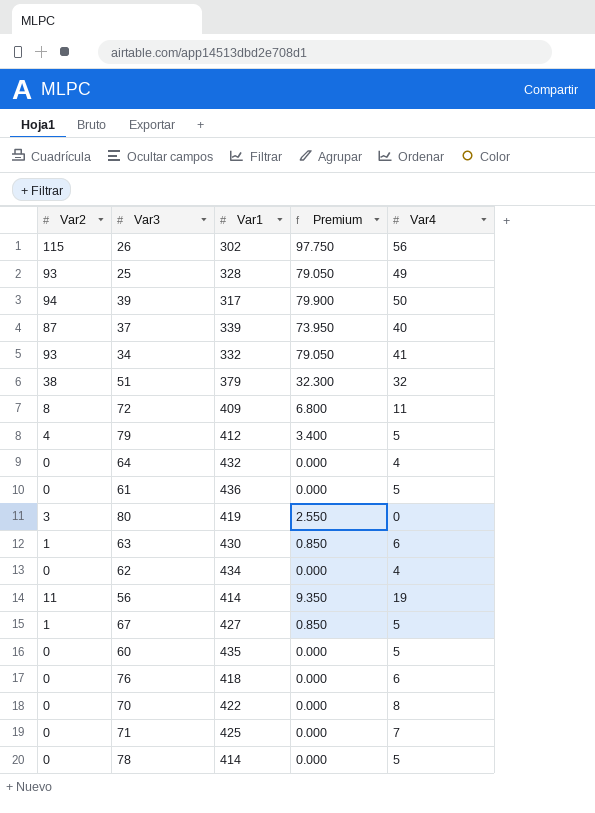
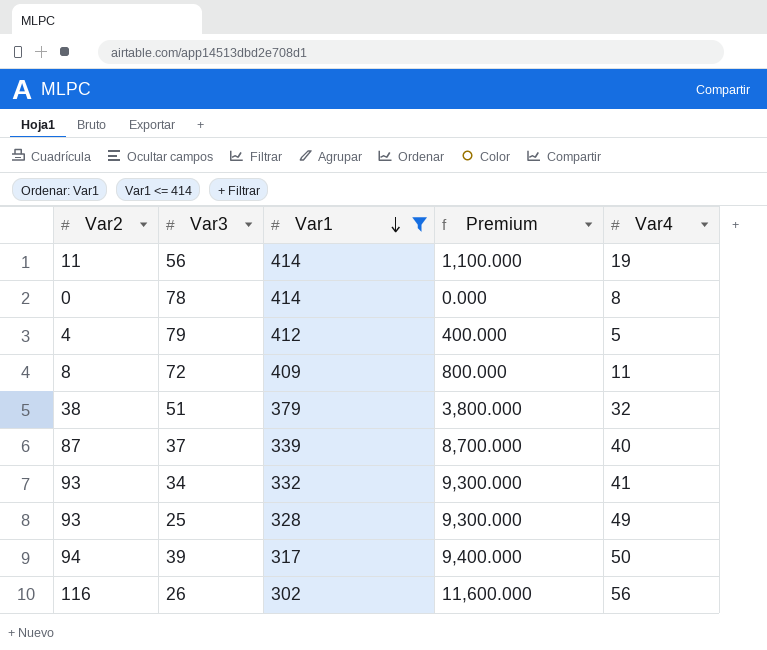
filter: none -> Var1 <= 414
row order: none -> Var1 descending
column Premium | formula: [Var2] * 0.85 -> [Var2] * 100
78 | Var4: 5 -> 8
26 | Var2: 115 -> 116

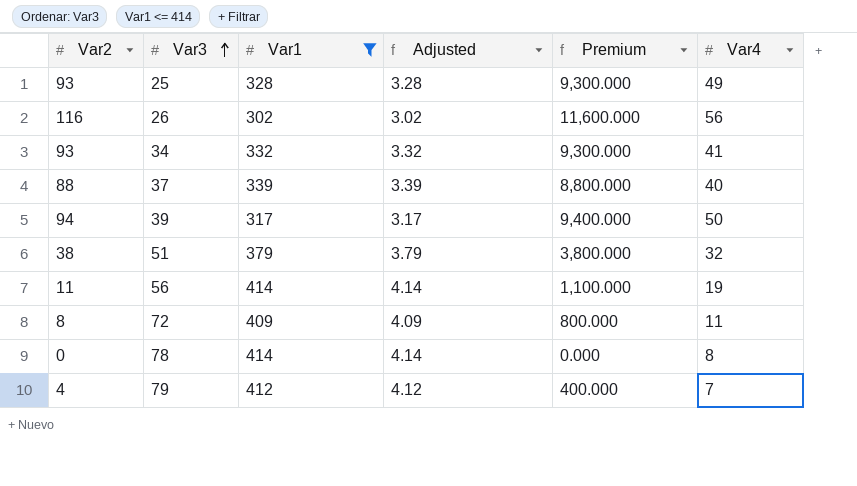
row order: Var1 descending -> Var3 ascending
column Adjusted | formula: none -> [Var1] * 0.01
37 | Var2: 87 -> 88
37 | Premium: 8,700.000 -> 8,800.000
79 | Var4: 5 -> 7

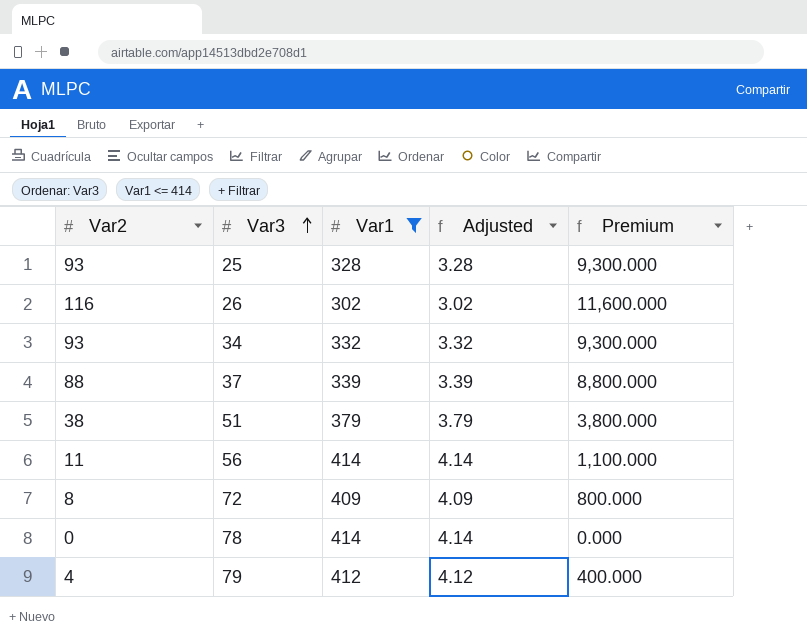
column Var4 | position: 6 -> none
row 39: 94 | 317 | 3.17 | 9,400.000 | 50 -> none

